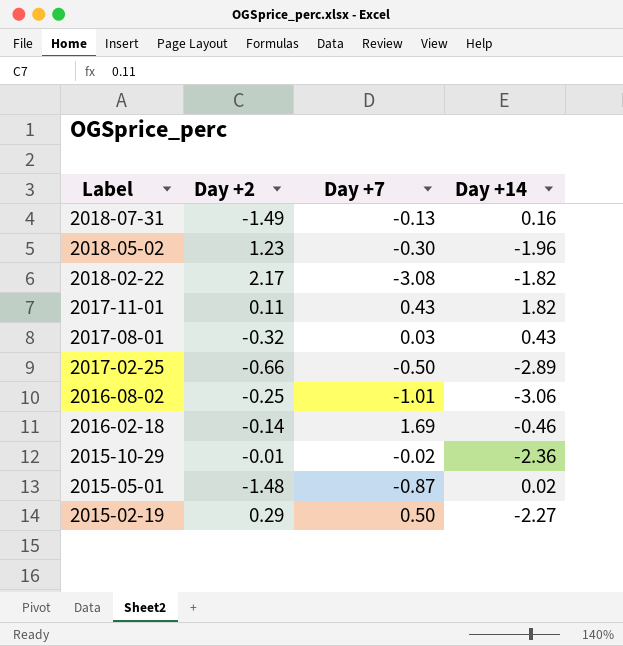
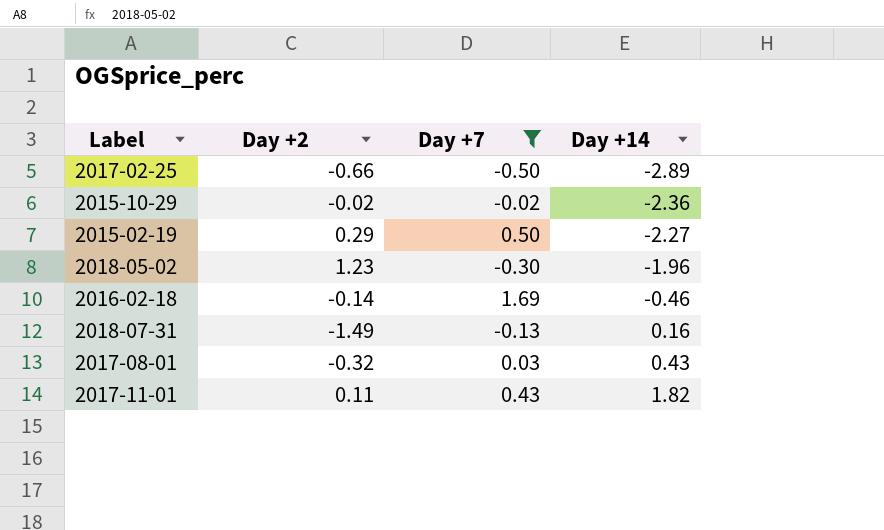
filter: none -> Day +7 >= -0.50
row order: Label descending -> Day +14 ascending
2015-10-29 | Day +2: -0.01 -> -0.02

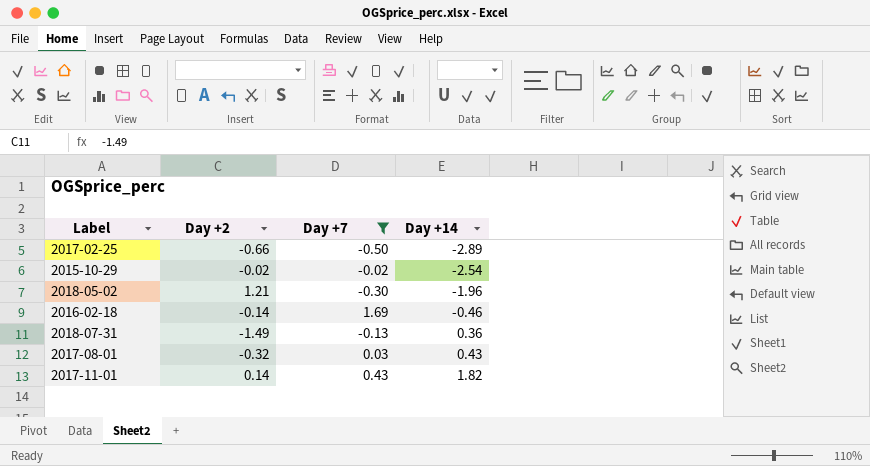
row 2015-02-19: 0.29 | 0.50 | -2.27 -> none
2015-10-29 | Day +14: -2.36 -> -2.54
2018-05-02 | Day +2: 1.23 -> 1.21
2018-07-31 | Day +14: 0.16 -> 0.36
2017-11-01 | Day +2: 0.11 -> 0.14

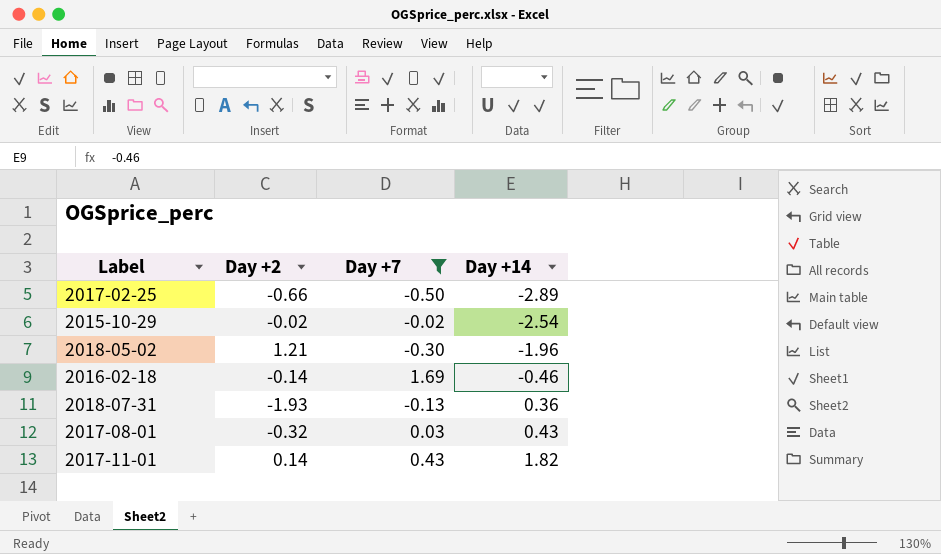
2018-07-31 | Day +2: -1.49 -> -1.93

